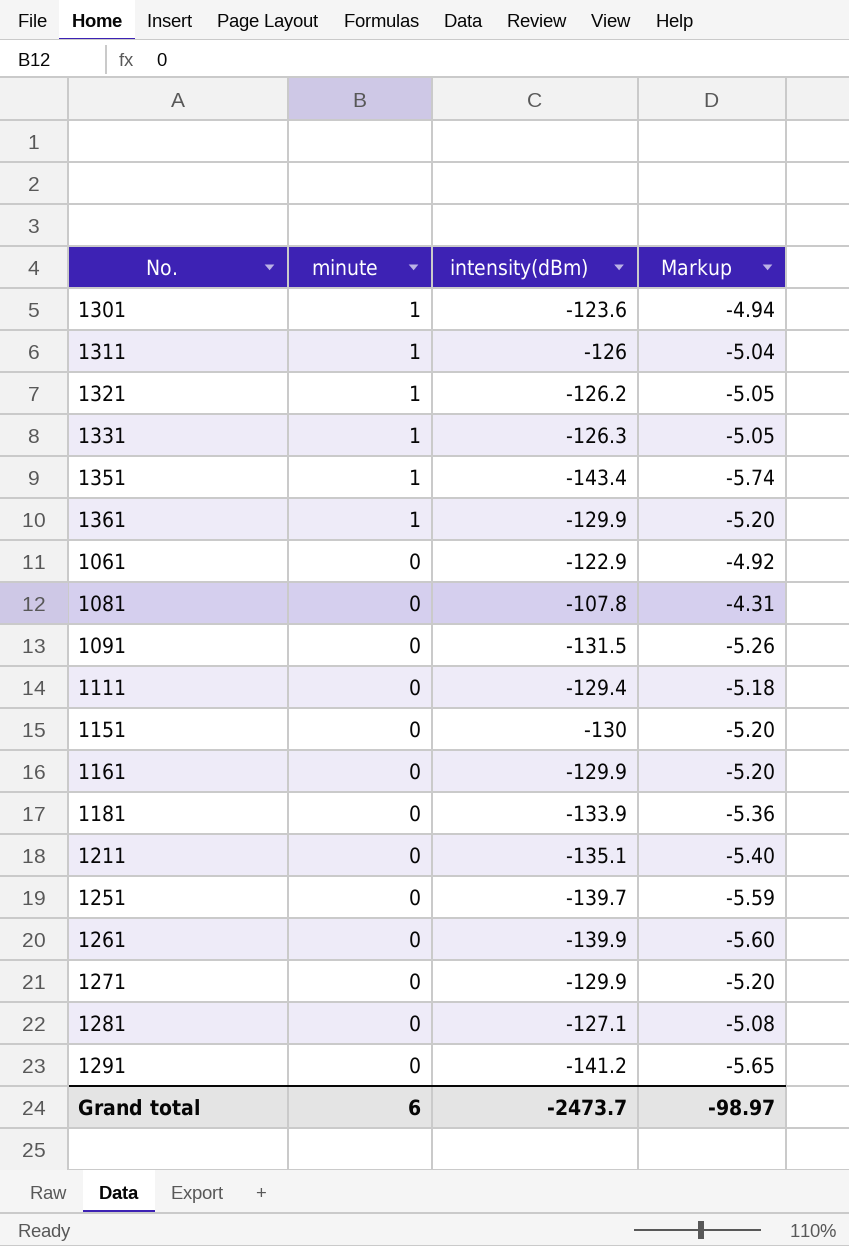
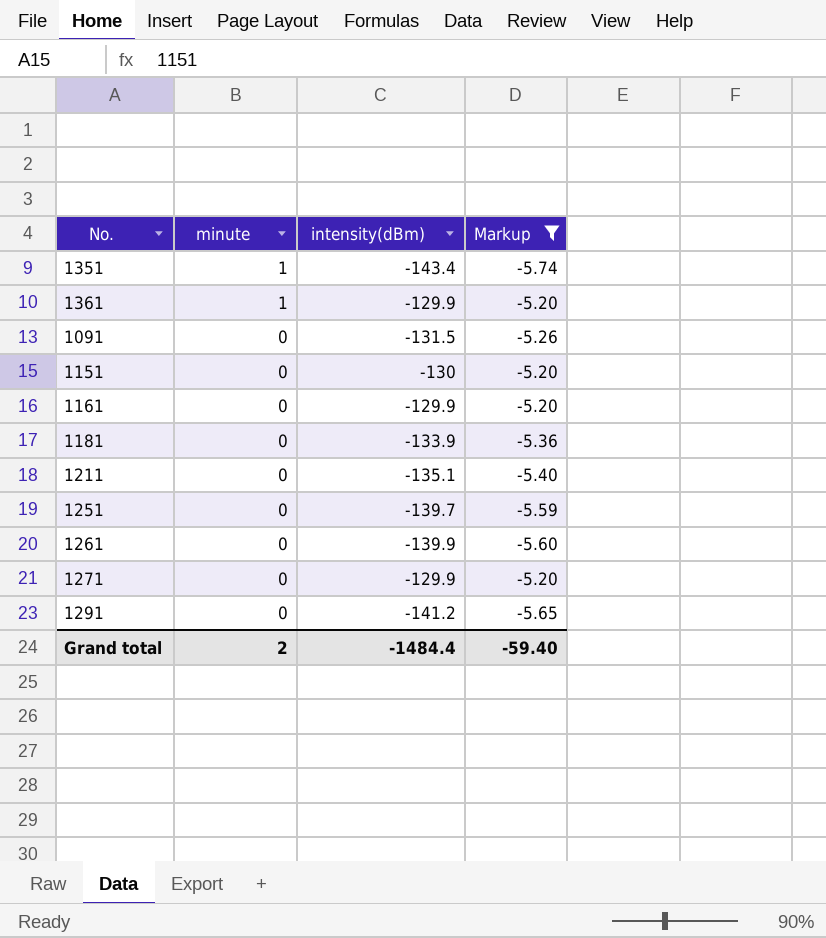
filter: none -> Markup <= -5.20
Grand total | minute: 6 -> 2
Grand total | intensity(dBm): -2473.7 -> -1484.4
Grand total | Markup: -98.97 -> -59.40

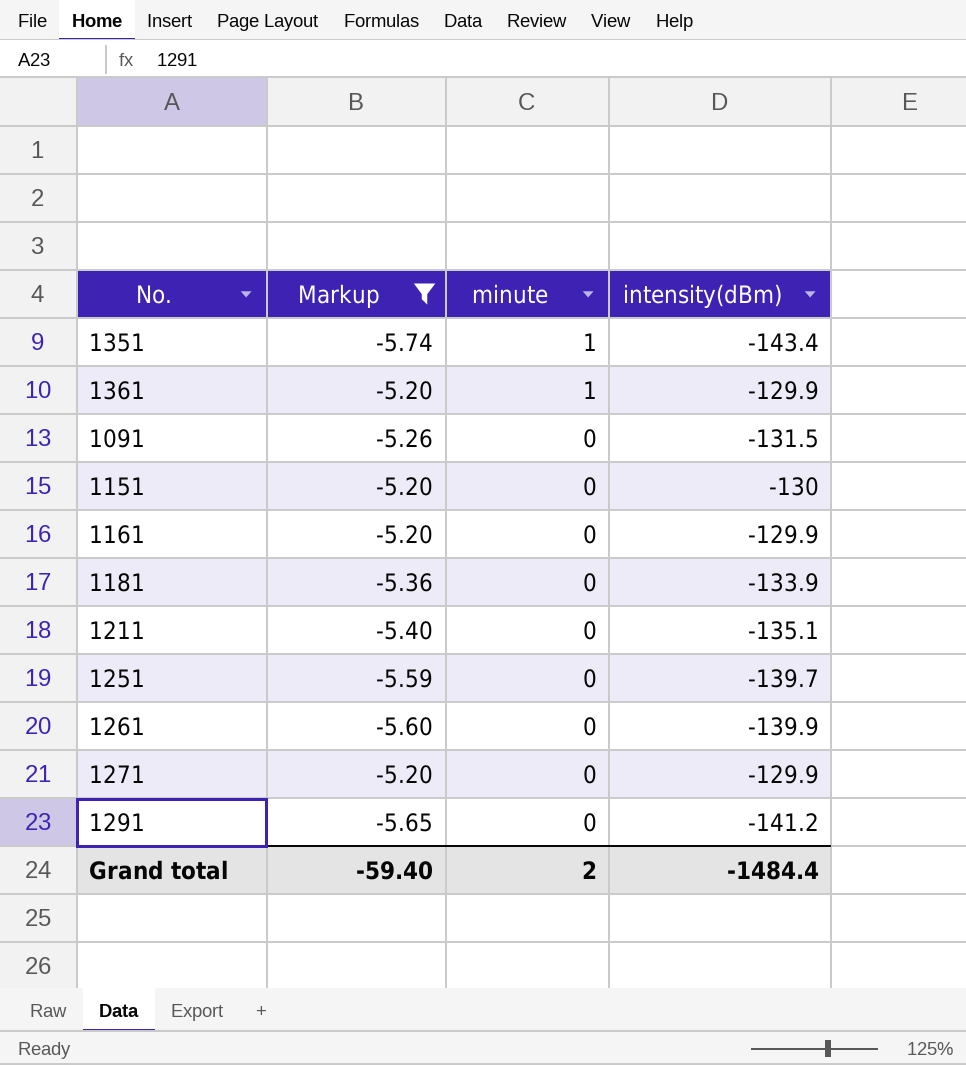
column Markup | position: 4 -> 2

